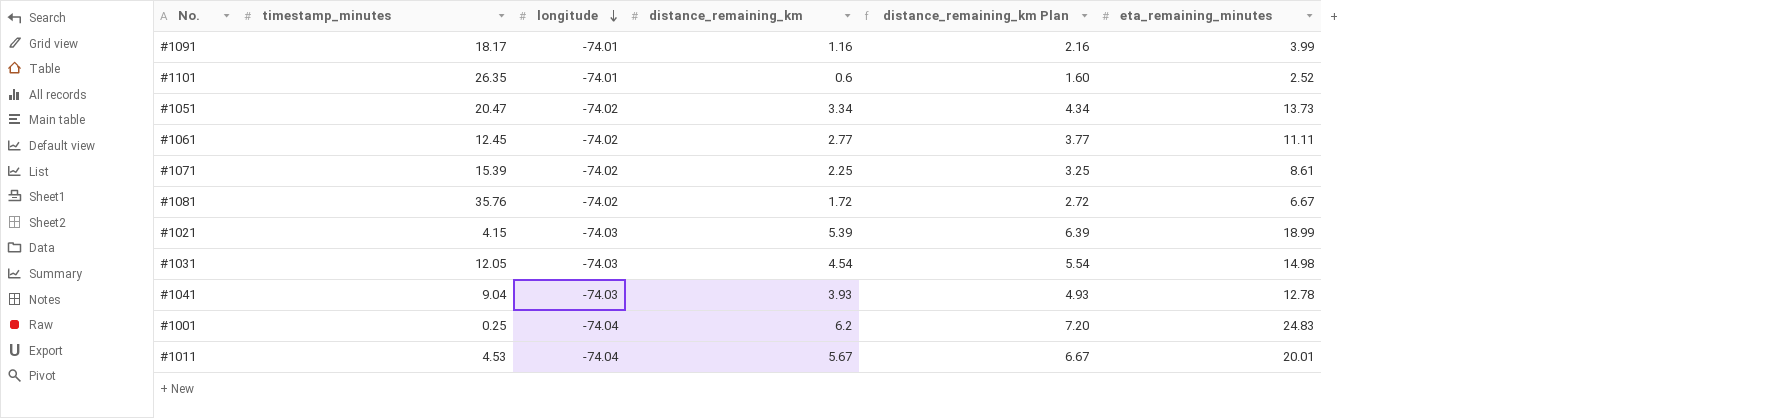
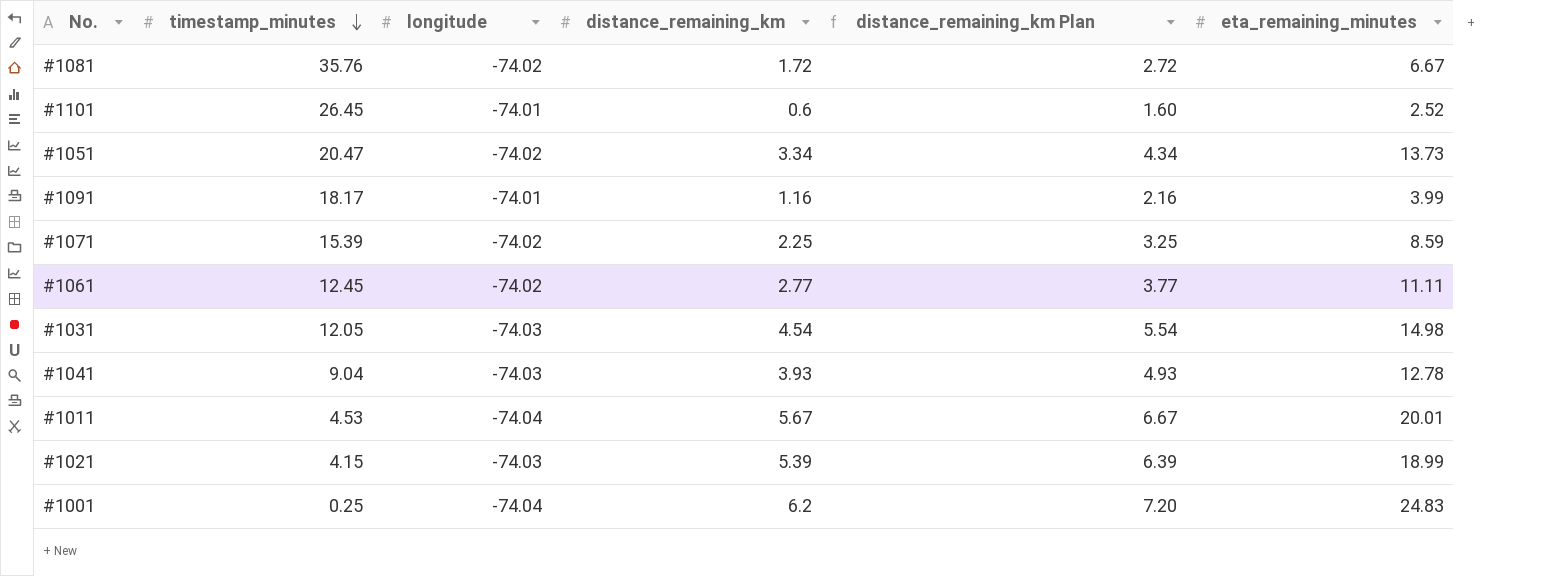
row order: longitude descending -> timestamp_minutes descending
#1101 | timestamp_minutes: 26.35 -> 26.45
#1071 | eta_remaining_minutes: 8.61 -> 8.59

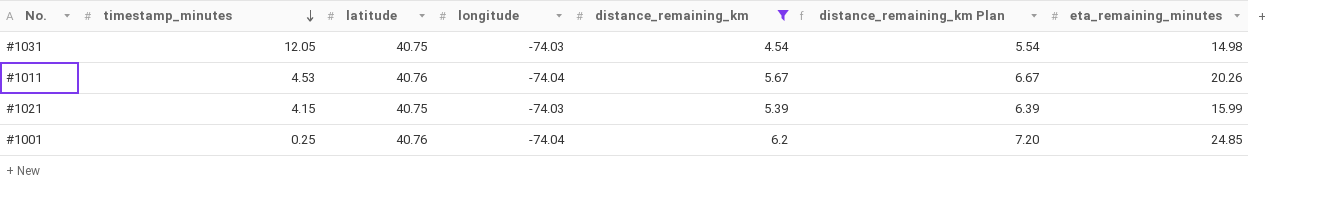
filter: none -> distance_remaining_km >= 4.54
column latitude | position: none -> 3
#1011 | eta_remaining_minutes: 20.01 -> 20.26
#1021 | eta_remaining_minutes: 18.99 -> 15.99
#1001 | eta_remaining_minutes: 24.83 -> 24.85

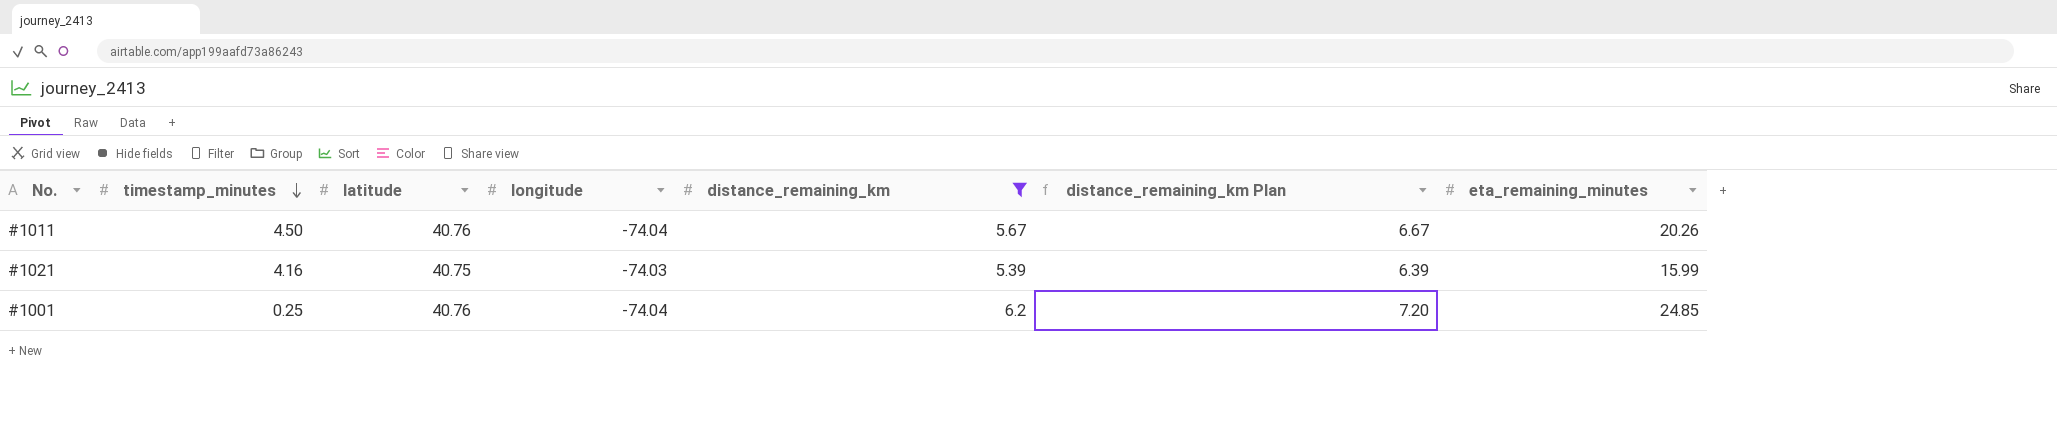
row #1031: 12.05 | 40.75 | -74.03 | 4.54 | 5.54 | 14.98 -> none
#1011 | timestamp_minutes: 4.53 -> 4.50
#1021 | timestamp_minutes: 4.15 -> 4.16

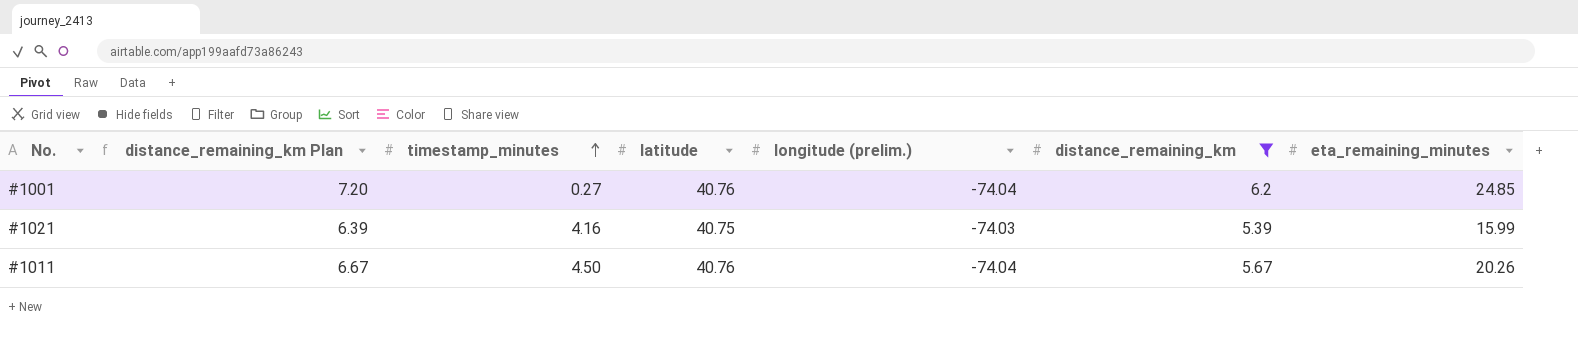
row order: timestamp_minutes descending -> timestamp_minutes ascending
column distance_remaining_km Plan | position: 6 -> 2
column name: longitude -> longitude (prelim.)
#1001 | timestamp_minutes: 0.25 -> 0.27

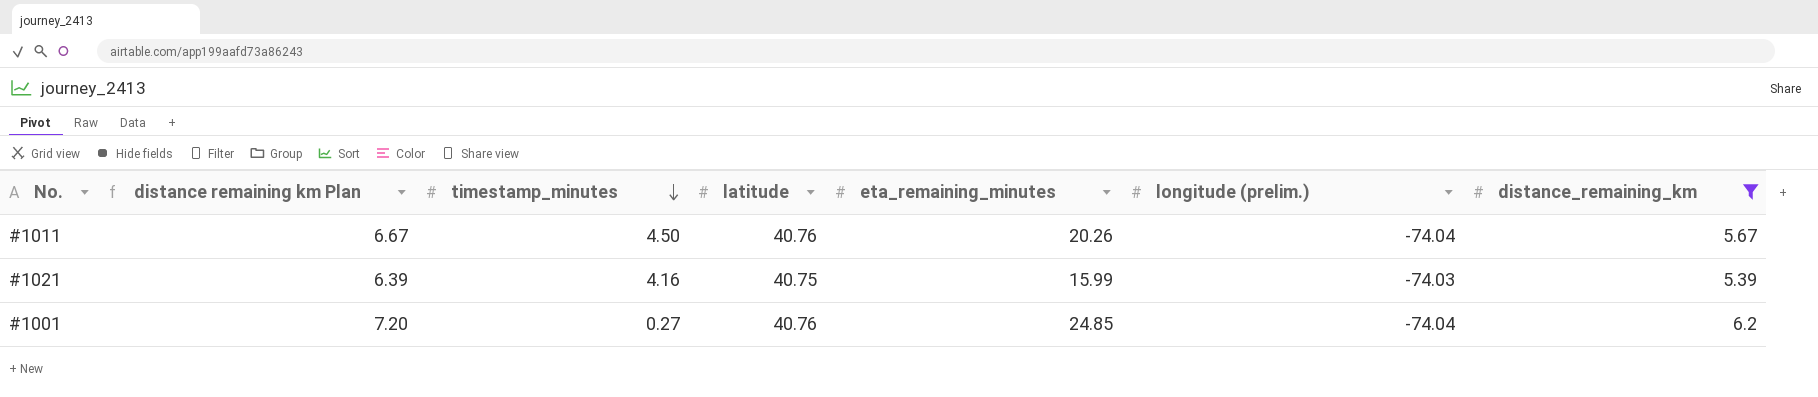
row order: timestamp_minutes ascending -> timestamp_minutes descending
column name: distance_remaining_km Plan -> distance remaining km Plan
column eta_remaining_minutes | position: 7 -> 5

